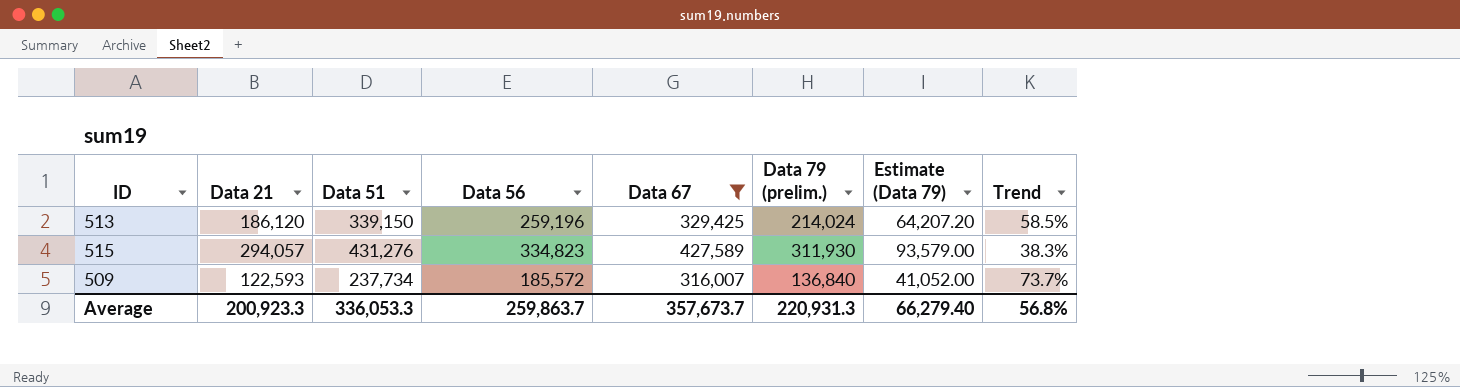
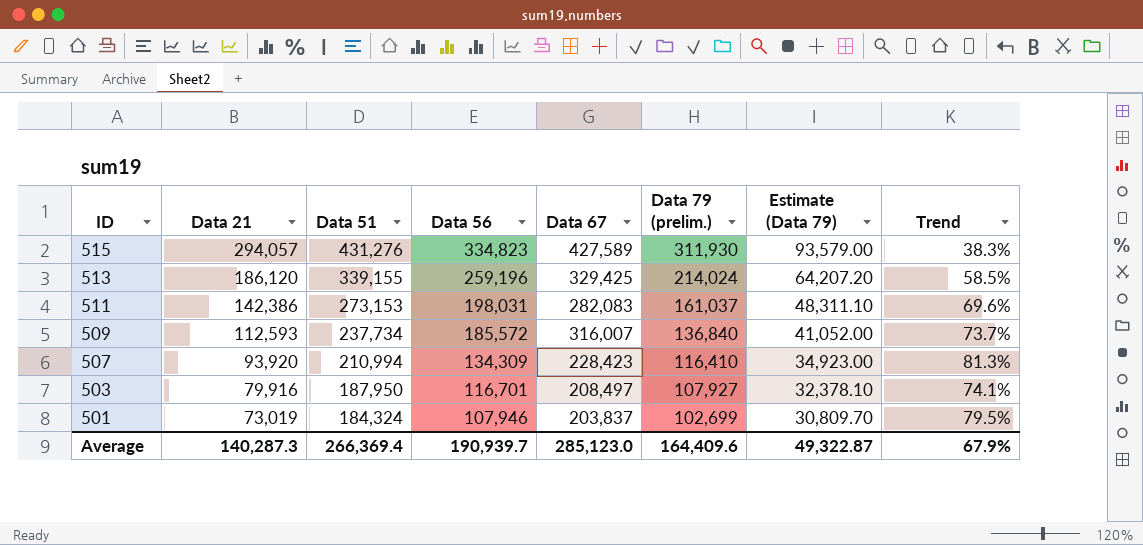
filter: Data 67 >= 316,007 -> none
row order: none -> ID descending
513 | Data 51: 339,150 -> 339,155
509 | Data 21: 122,593 -> 112,593
Average | Data 21: 200,923.3 -> 140,287.3
Average | Data 51: 336,053.3 -> 266,369.4
Average | Data 56: 259,863.7 -> 190,939.7
Average | Data 67: 357,673.7 -> 285,123.0
Average | Data 79 (prelim.): 220,931.3 -> 164,409.6
Average | Estimate (Data 79): 66,279.40 -> 49,322.87
Average | Trend: 56.8% -> 67.9%

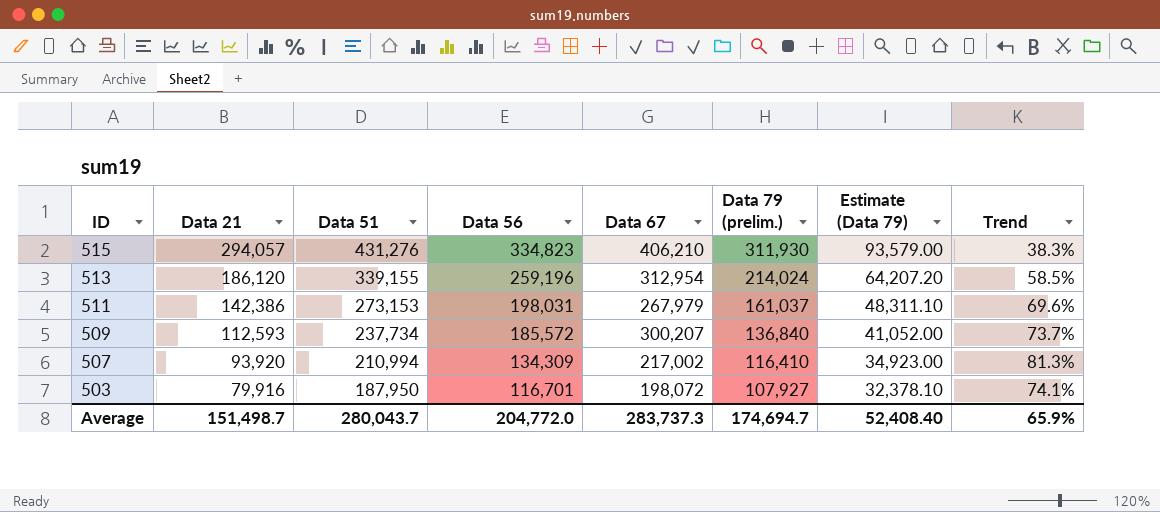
row 501: 73,019 | 184,324 | 107,946 | 203,837 | 102,699 | 30,809.70 | 79.5% -> none
515 | Data 67: 427,589 -> 406,210
513 | Data 67: 329,425 -> 312,954
511 | Data 67: 282,083 -> 267,979
509 | Data 67: 316,007 -> 300,207
507 | Data 67: 228,423 -> 217,002
503 | Data 67: 208,497 -> 198,072
Average | Data 21: 140,287.3 -> 151,498.7
Average | Data 51: 266,369.4 -> 280,043.7
Average | Data 56: 190,939.7 -> 204,772.0
Average | Data 67: 285,123.0 -> 283,737.3
Average | Data 79 (prelim.): 164,409.6 -> 174,694.7
Average | Estimate (Data 79): 49,322.87 -> 52,408.40
Average | Trend: 67.9% -> 65.9%

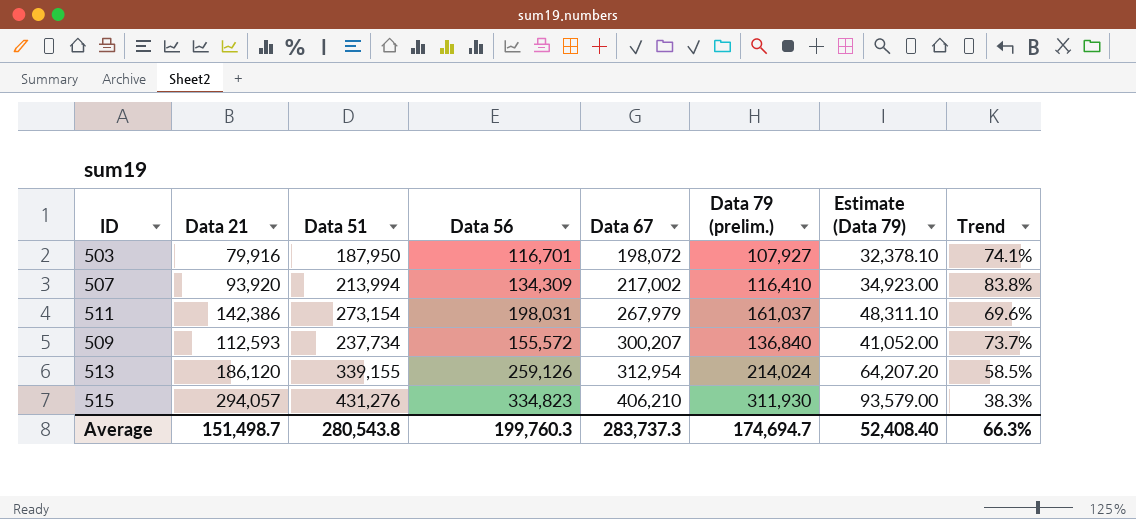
row order: ID descending -> Data 67 ascending
507 | Data 51: 210,994 -> 213,994
507 | Trend: 81.3% -> 83.8%
511 | Data 51: 273,153 -> 273,154
509 | Data 56: 185,572 -> 155,572
513 | Data 56: 259,196 -> 259,126
Average | Data 51: 280,043.7 -> 280,543.8
Average | Data 56: 204,772.0 -> 199,760.3
Average | Trend: 65.9% -> 66.3%

